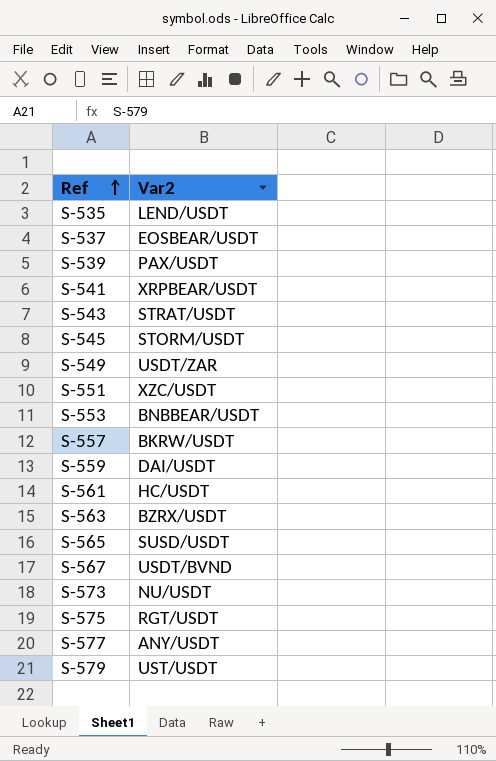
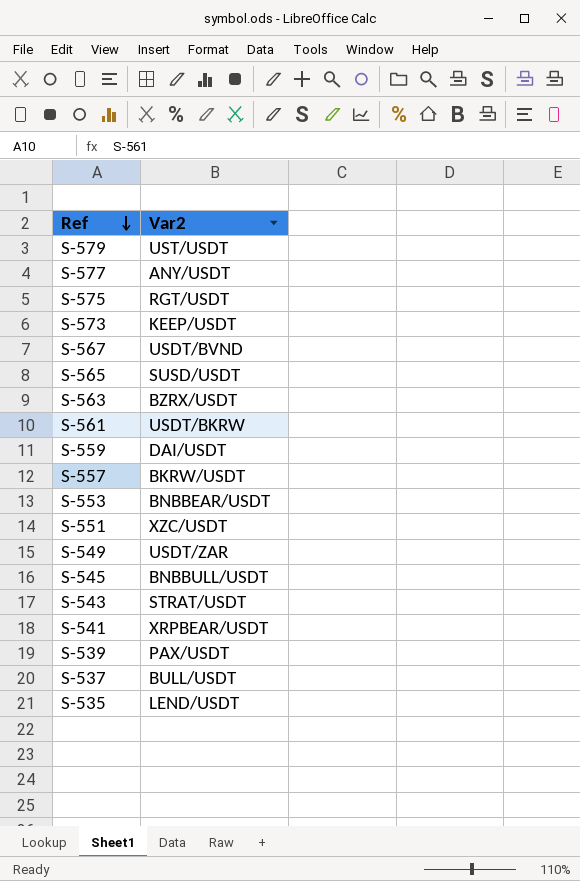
row order: Ref ascending -> Ref descending
S-573 | Var2: NU/USDT -> KEEP/USDT
S-561 | Var2: HC/USDT -> USDT/BKRW
S-545 | Var2: STORM/USDT -> BNBBULL/USDT
S-537 | Var2: EOSBEAR/USDT -> BULL/USDT

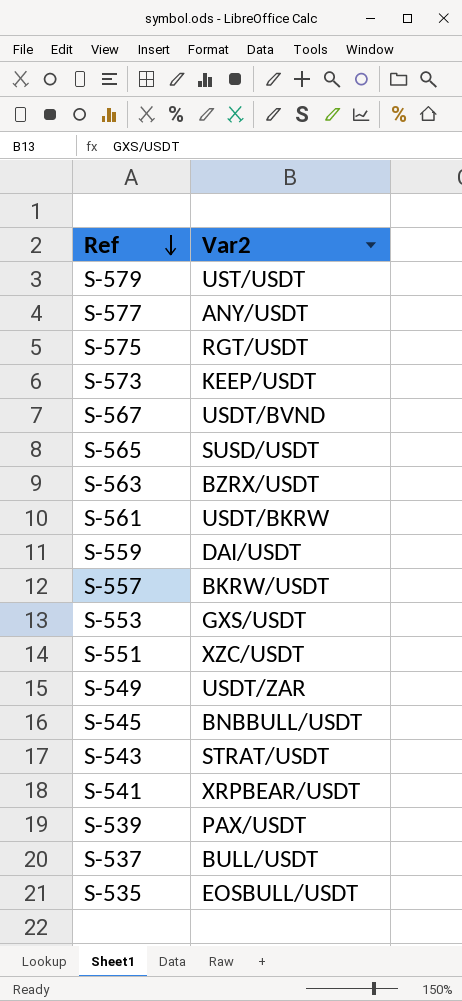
S-553 | Var2: BNBBEAR/USDT -> GXS/USDT
S-535 | Var2: LEND/USDT -> EOSBULL/USDT

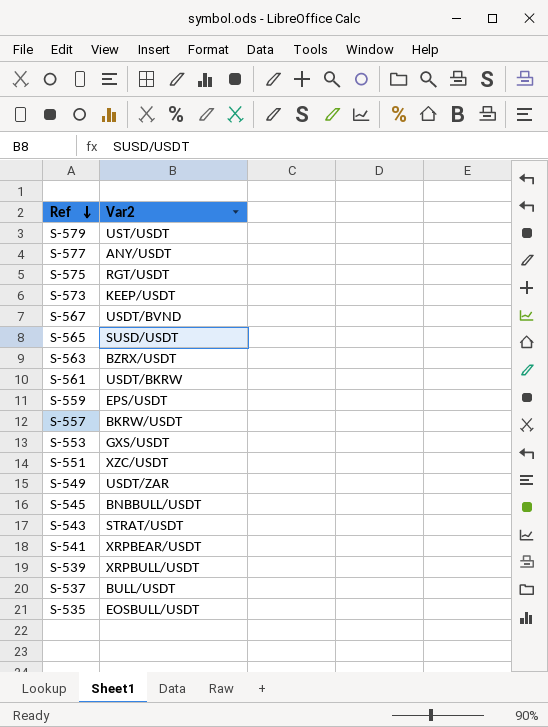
S-559 | Var2: DAI/USDT -> EPS/USDT
S-539 | Var2: PAX/USDT -> XRPBULL/USDT

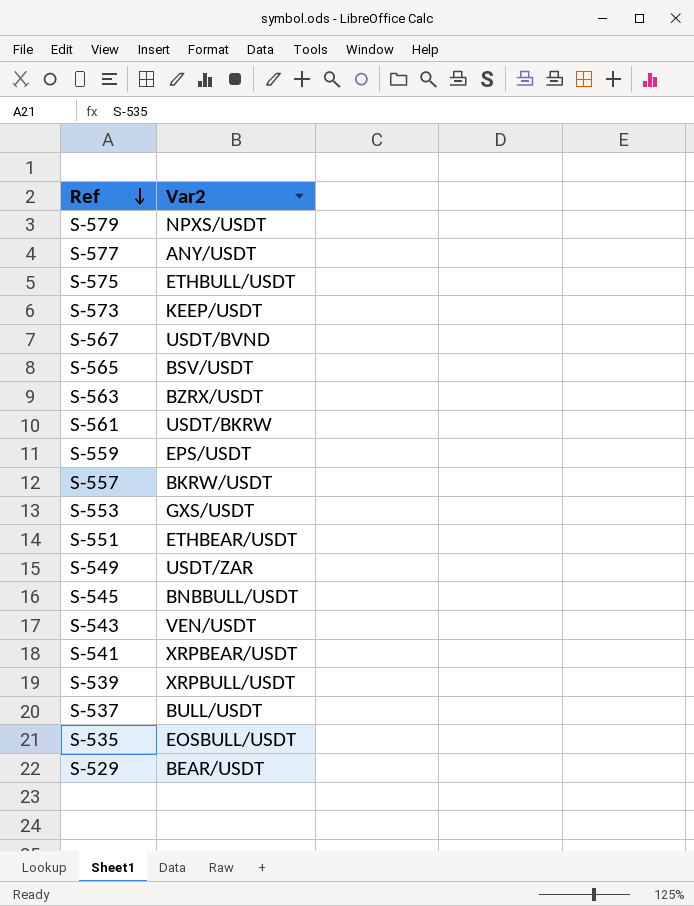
S-579 | Var2: UST/USDT -> NPXS/USDT
S-575 | Var2: RGT/USDT -> ETHBULL/USDT
S-565 | Var2: SUSD/USDT -> BSV/USDT
S-551 | Var2: XZC/USDT -> ETHBEAR/USDT
S-543 | Var2: STRAT/USDT -> VEN/USDT
row S-529: none -> BEAR/USDT

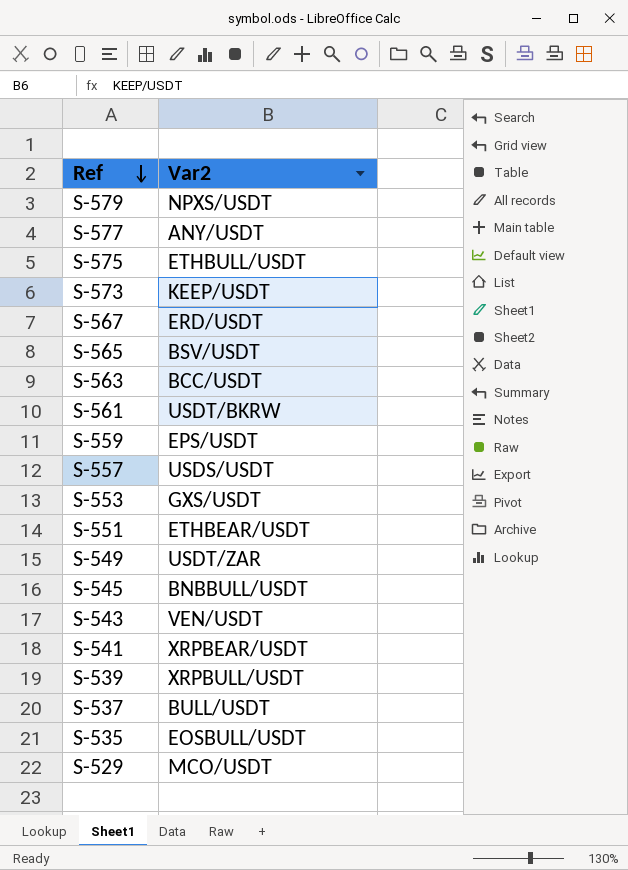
S-567 | Var2: USDT/BVND -> ERD/USDT
S-563 | Var2: BZRX/USDT -> BCC/USDT
S-557 | Var2: BKRW/USDT -> USDS/USDT
S-529 | Var2: BEAR/USDT -> MCO/USDT

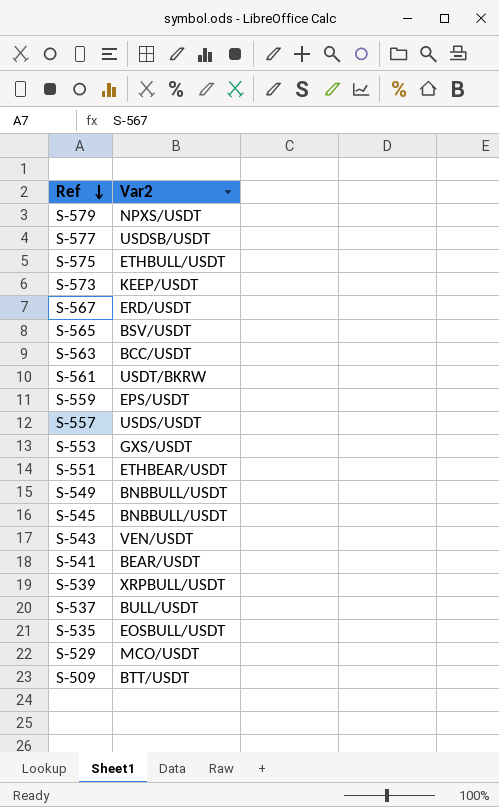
S-577 | Var2: ANY/USDT -> USDSB/USDT
S-549 | Var2: USDT/ZAR -> BNBBULL/USDT
S-541 | Var2: XRPBEAR/USDT -> BEAR/USDT
row S-509: none -> BTT/USDT

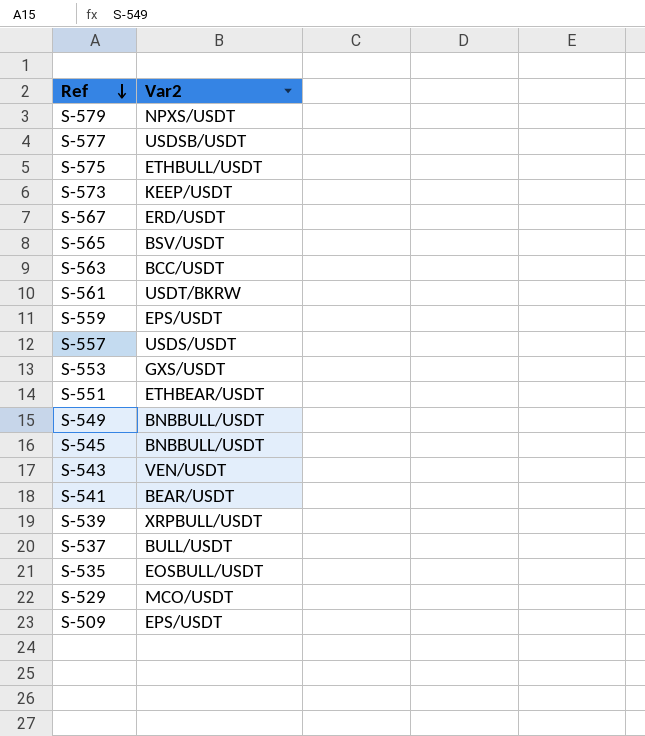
S-509 | Var2: BTT/USDT -> EPS/USDT

